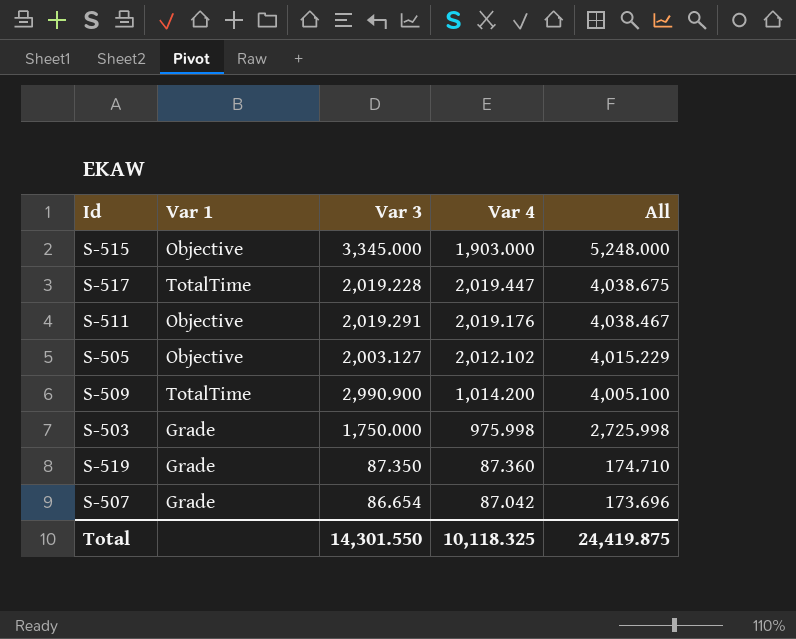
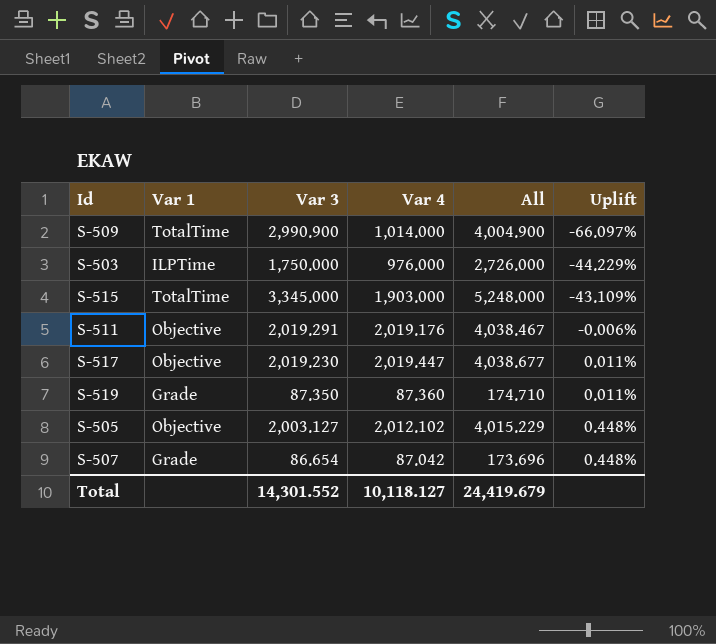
row order: All descending -> Uplift ascending
column Uplift | formula: none -> ([Var 4] - [Var 3]) / [Var 3]
S-509 | Var 4: 1,014.200 -> 1,014.000
S-509 | All: 4,005.100 -> 4,004.900
S-503 | Var 1: Grade -> ILPTime
S-503 | Var 4: 975.998 -> 976.000
S-503 | All: 2,725.998 -> 2,726.000
S-515 | Var 1: Objective -> TotalTime
S-517 | Var 1: TotalTime -> Objective
S-517 | Var 3: 2,019.228 -> 2,019.230
S-517 | All: 4,038.675 -> 4,038.677
Total | Var 3: 14,301.550 -> 14,301.552
Total | Var 4: 10,118.325 -> 10,118.127
Total | All: 24,419.875 -> 24,419.679

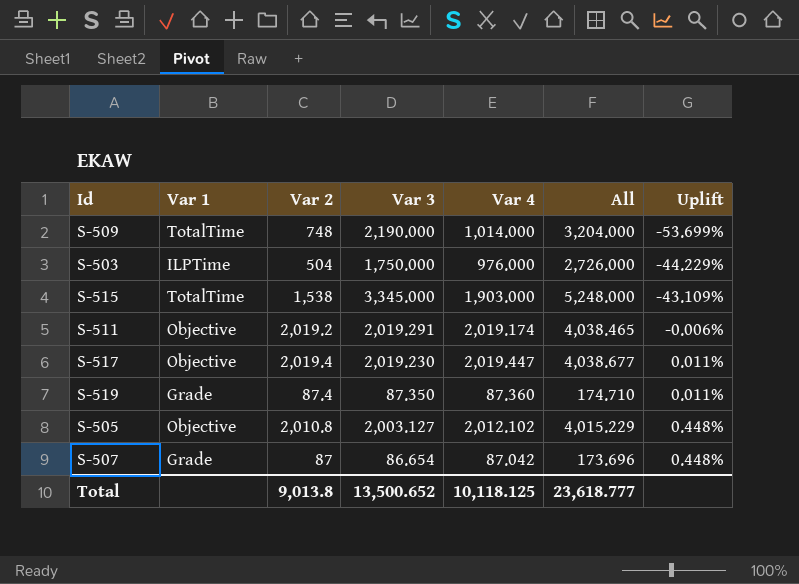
column Var 2 | position: none -> 3
S-509 | Var 3: 2,990.900 -> 2,190.000
S-509 | All: 4,004.900 -> 3,204.000
S-509 | Uplift: -66.097% -> -53.699%
S-511 | Var 4: 2,019.176 -> 2,019.174
S-511 | All: 4,038.467 -> 4,038.465
Total | Var 3: 14,301.552 -> 13,500.652
Total | Var 4: 10,118.127 -> 10,118.125
Total | All: 24,419.679 -> 23,618.777

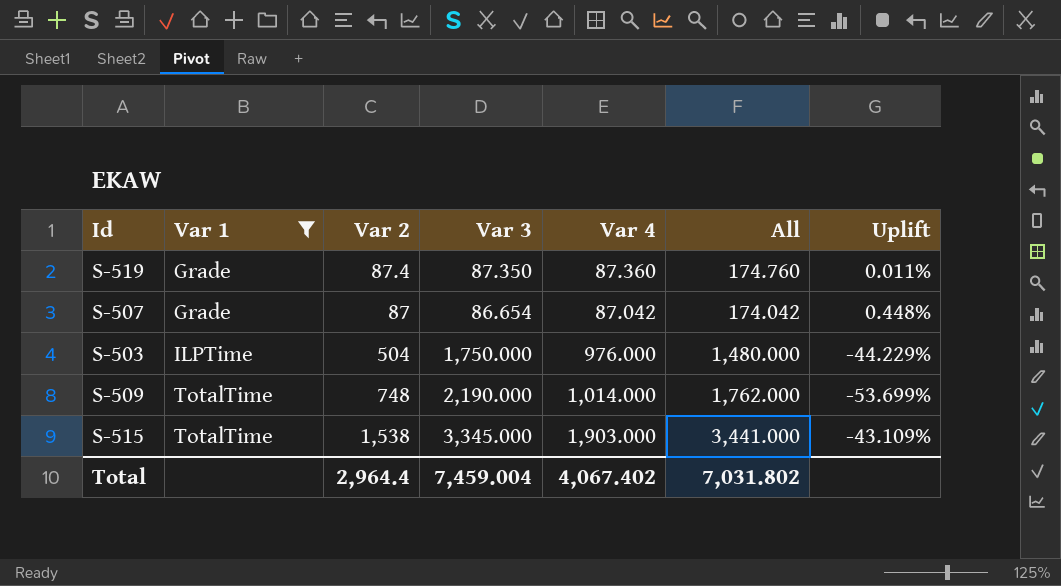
filter: none -> Var 1 != Objective
row order: Uplift ascending -> Var 1 ascending
column All | formula: [Var 3] + [Var 4] -> [Var 2] + [Var 4]
Total | Var 2: 9,013.8 -> 2,964.4
Total | Var 3: 13,500.652 -> 7,459.004
Total | Var 4: 10,118.125 -> 4,067.402
Total | All: 23,618.777 -> 7,031.802

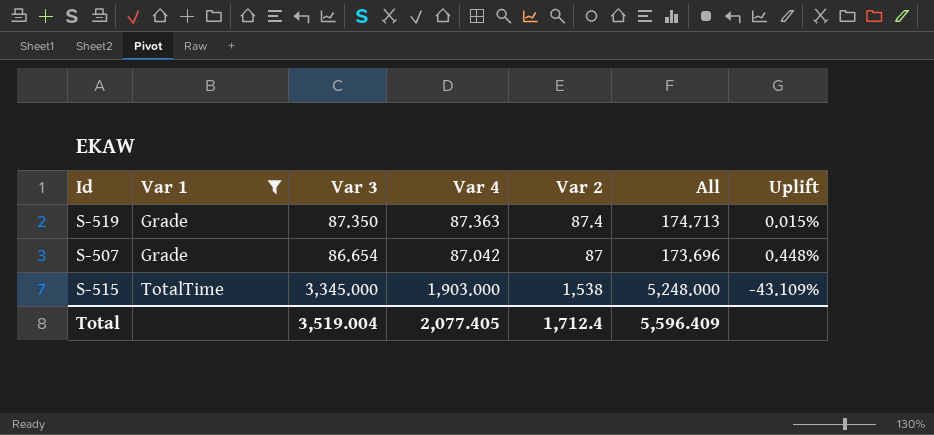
column Var 2 | position: 3 -> 5
column All | formula: [Var 2] + [Var 4] -> [Var 3] + [Var 4]
row S-503: ILPTime | 504 | 1,750.000 | 976.000 | 1,480.000 | -44.229% -> none
row S-509: TotalTime | 748 | 2,190.000 | 1,014.000 | 1,762.000 | -53.699% -> none
S-519 | Var 4: 87.360 -> 87.363
S-519 | Uplift: 0.011% -> 0.015%
Total | Var 3: 7,459.004 -> 3,519.004
Total | Var 4: 4,067.402 -> 2,077.405
Total | Var 2: 2,964.4 -> 1,712.4
Total | All: 7,031.802 -> 5,596.409

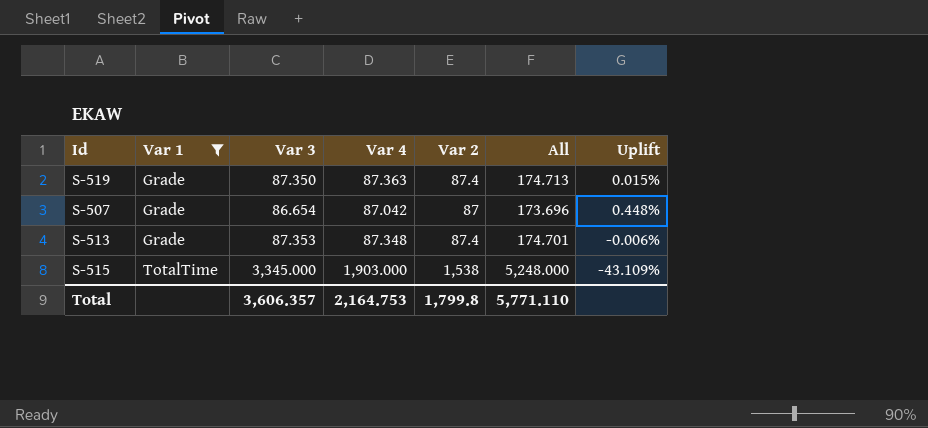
row S-513: none -> Grade | 87.353 | 87.348 | 87.4 | 174.701 | -0.006%
Total | Var 3: 3,519.004 -> 3,606.357
Total | Var 4: 2,077.405 -> 2,164.753
Total | Var 2: 1,712.4 -> 1,799.8
Total | All: 5,596.409 -> 5,771.110

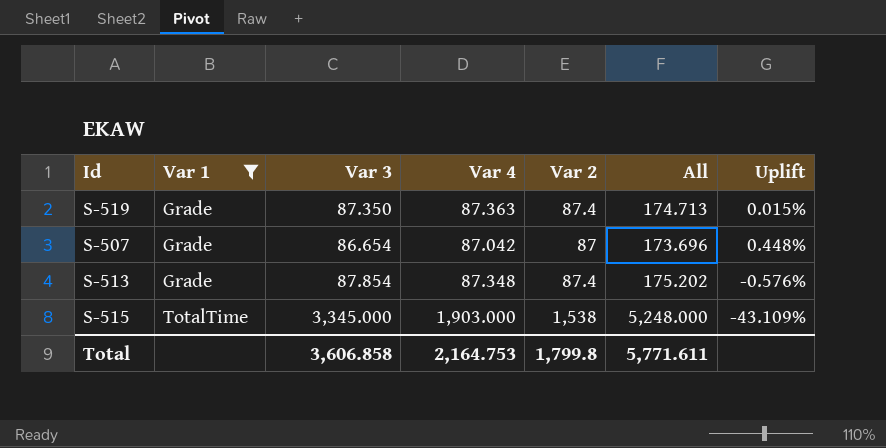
S-513 | Var 3: 87.353 -> 87.854
S-513 | All: 174.701 -> 175.202
S-513 | Uplift: -0.006% -> -0.576%
Total | Var 3: 3,606.357 -> 3,606.858
Total | All: 5,771.110 -> 5,771.611

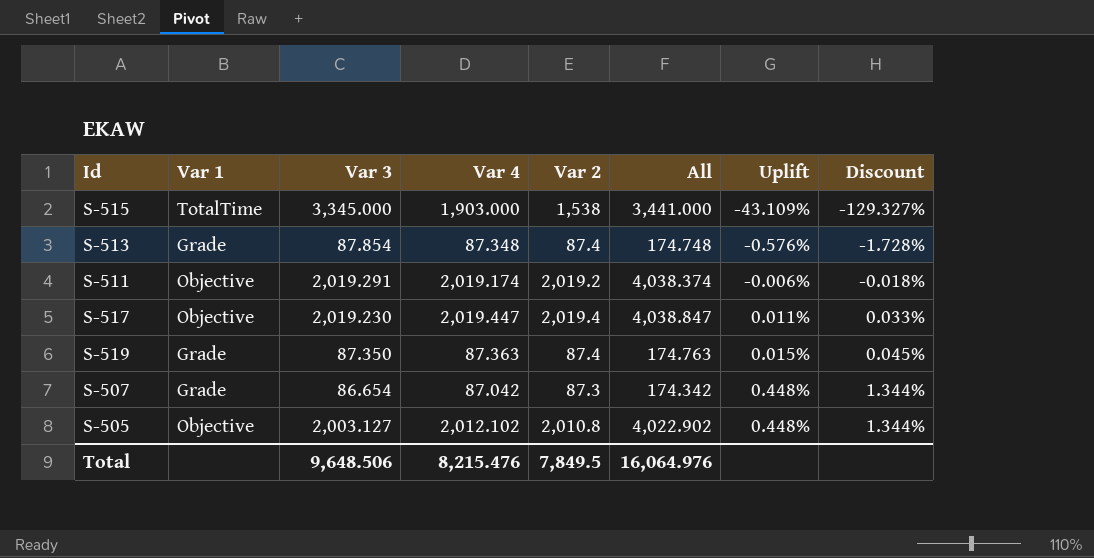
filter: Var 1 != Objective -> none
row order: Var 1 ascending -> Uplift ascending
column All | formula: [Var 3] + [Var 4] -> [Var 4] + [Var 2]
column Discount | formula: none -> [Uplift] * 3
S-507 | Var 2: 87 -> 87.3
Total | Var 3: 3,606.858 -> 9,648.506
Total | Var 4: 2,164.753 -> 8,215.476
Total | Var 2: 1,799.8 -> 7,849.5
Total | All: 5,771.611 -> 16,064.976

